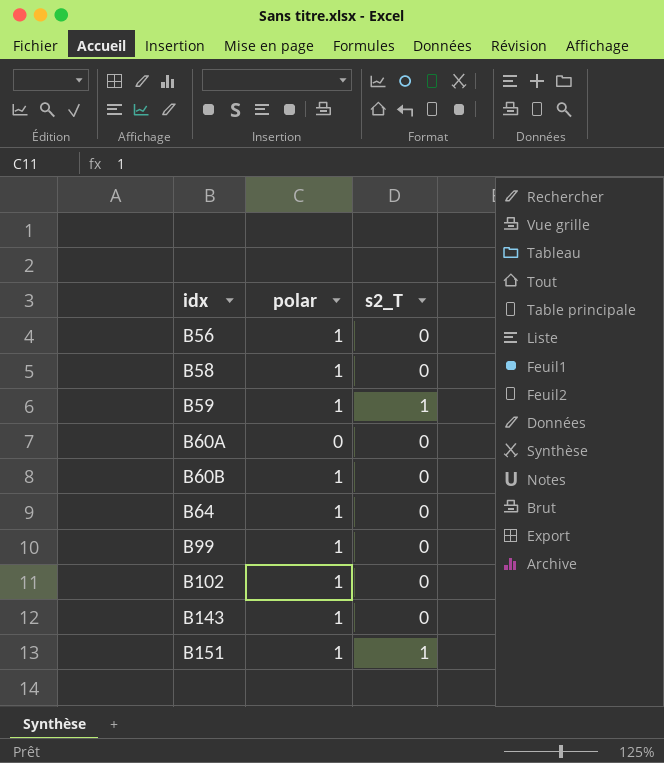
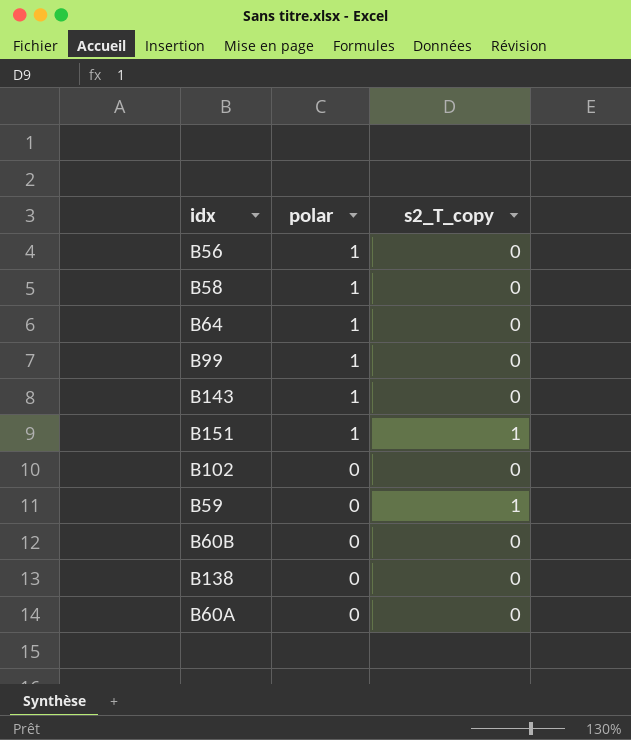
row order: idx ascending -> polar descending
column name: s2_T -> s2_T_copy
B102 | polar: 1 -> 0
B59 | polar: 1 -> 0
B60B | polar: 1 -> 0
row B138: none -> 0 | 0

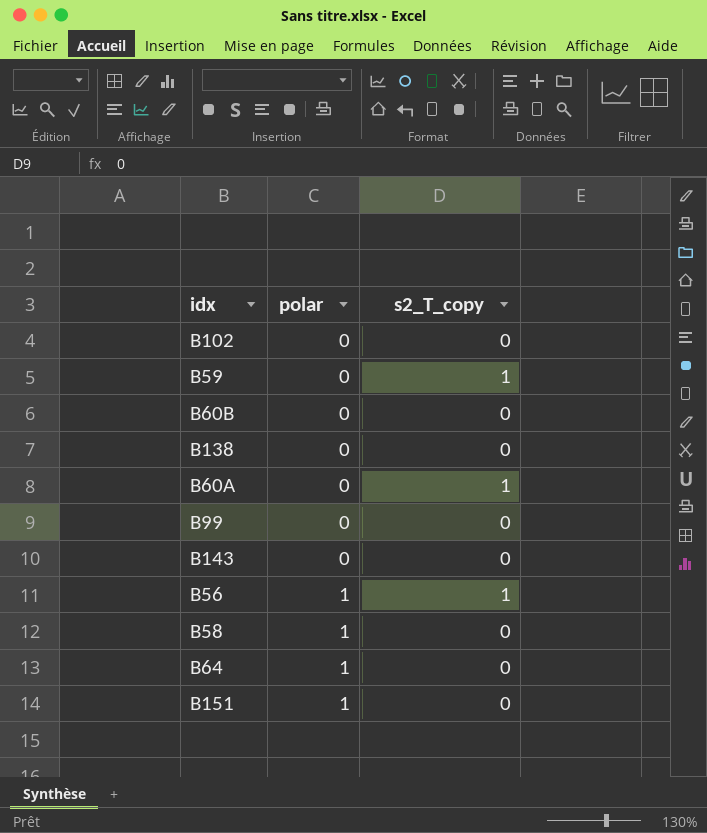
row order: polar descending -> polar ascending
B60A | s2_T_copy: 0 -> 1
B99 | polar: 1 -> 0
B143 | polar: 1 -> 0
B56 | s2_T_copy: 0 -> 1
B151 | s2_T_copy: 1 -> 0

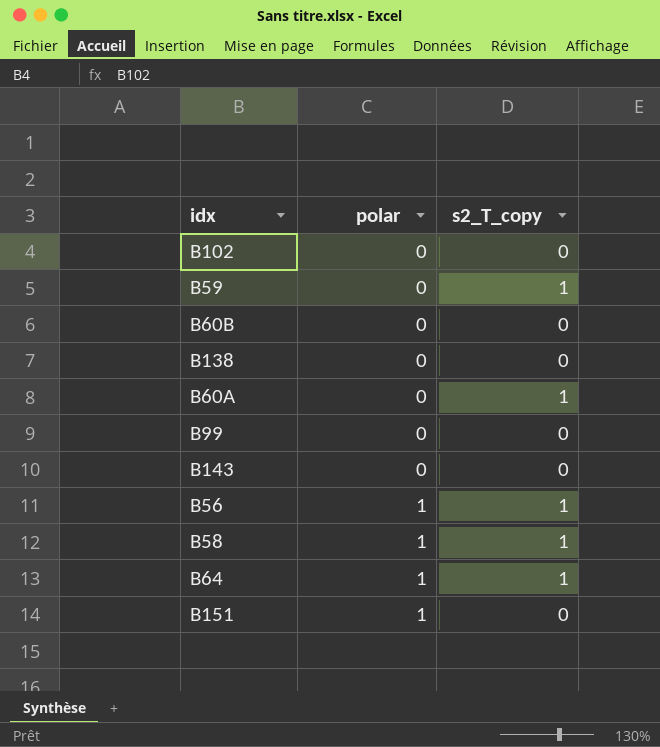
B58 | s2_T_copy: 0 -> 1
B64 | s2_T_copy: 0 -> 1

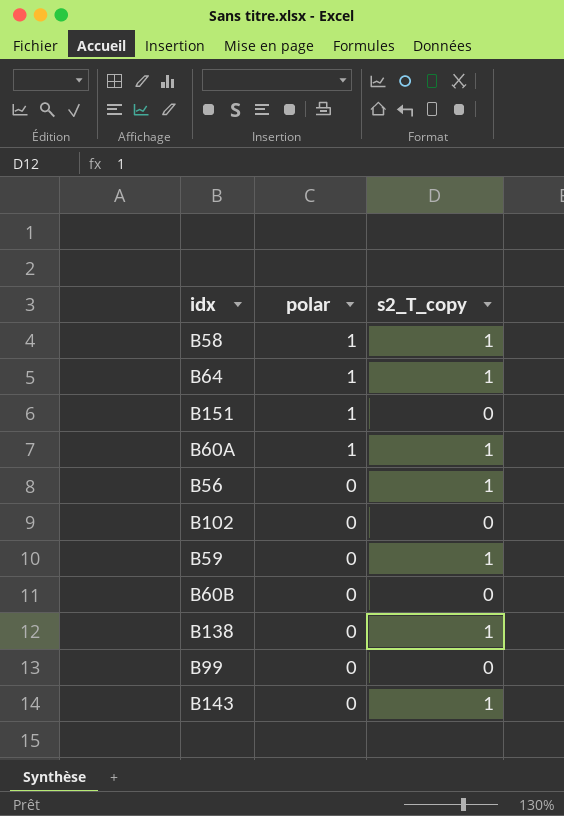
row order: polar ascending -> polar descending
B60A | polar: 0 -> 1
B56 | polar: 1 -> 0
B138 | s2_T_copy: 0 -> 1
B143 | s2_T_copy: 0 -> 1

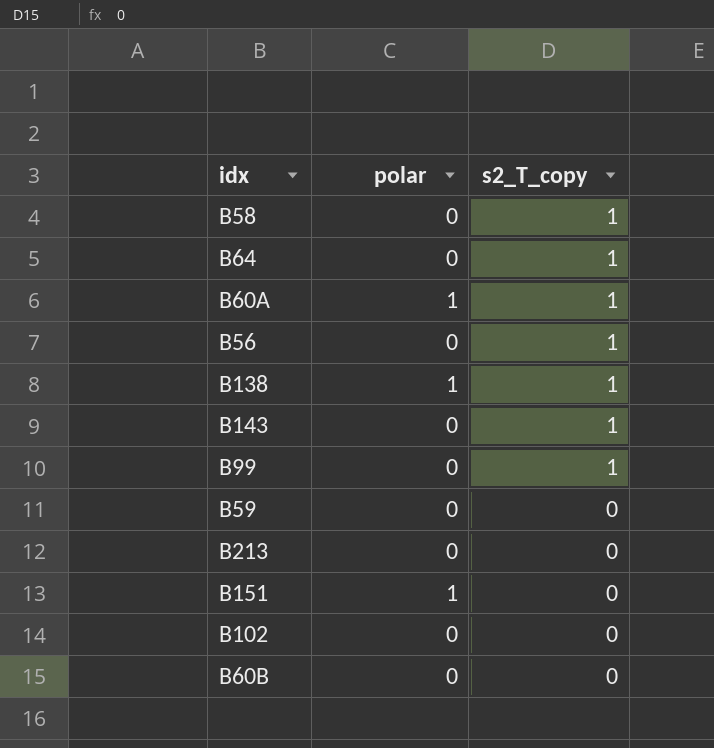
row order: polar descending -> s2_T_copy descending
B58 | polar: 1 -> 0
B64 | polar: 1 -> 0
B138 | polar: 0 -> 1
B99 | s2_T_copy: 0 -> 1
B59 | s2_T_copy: 1 -> 0
row B213: none -> 0 | 0

